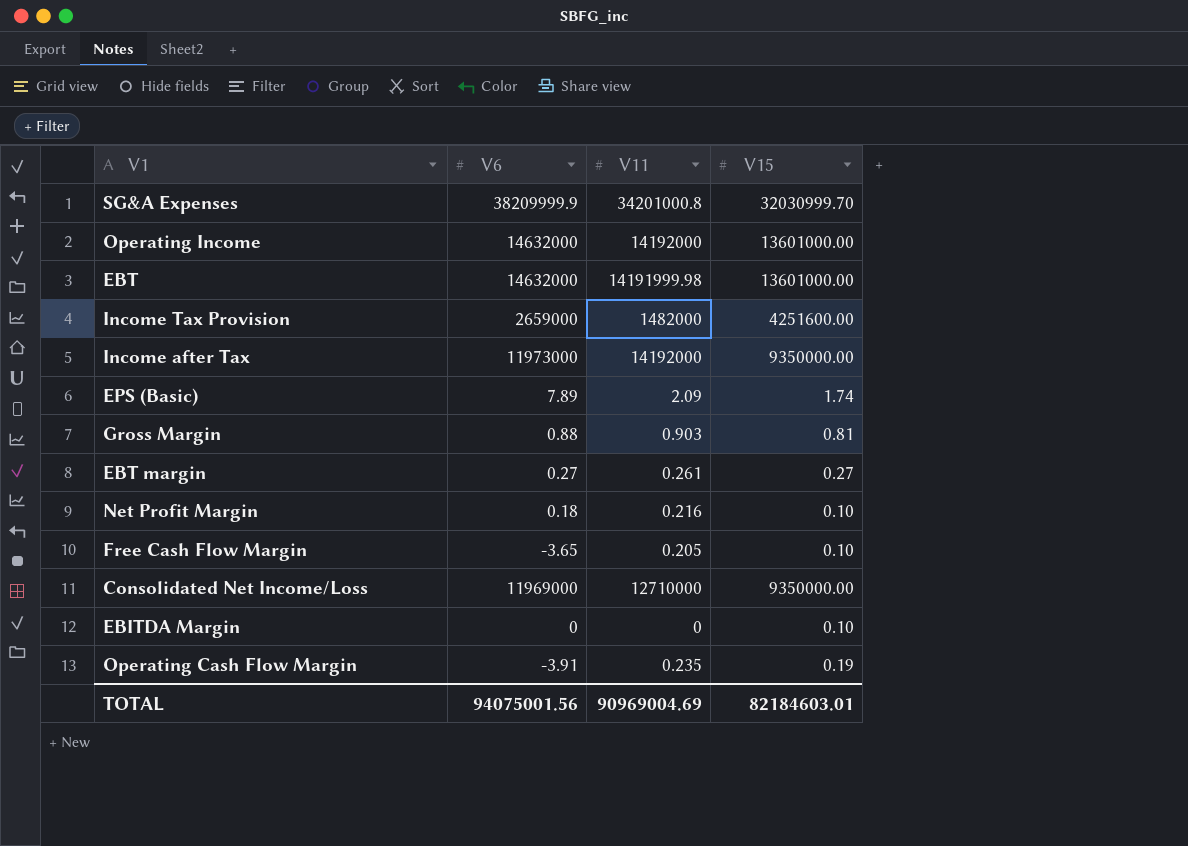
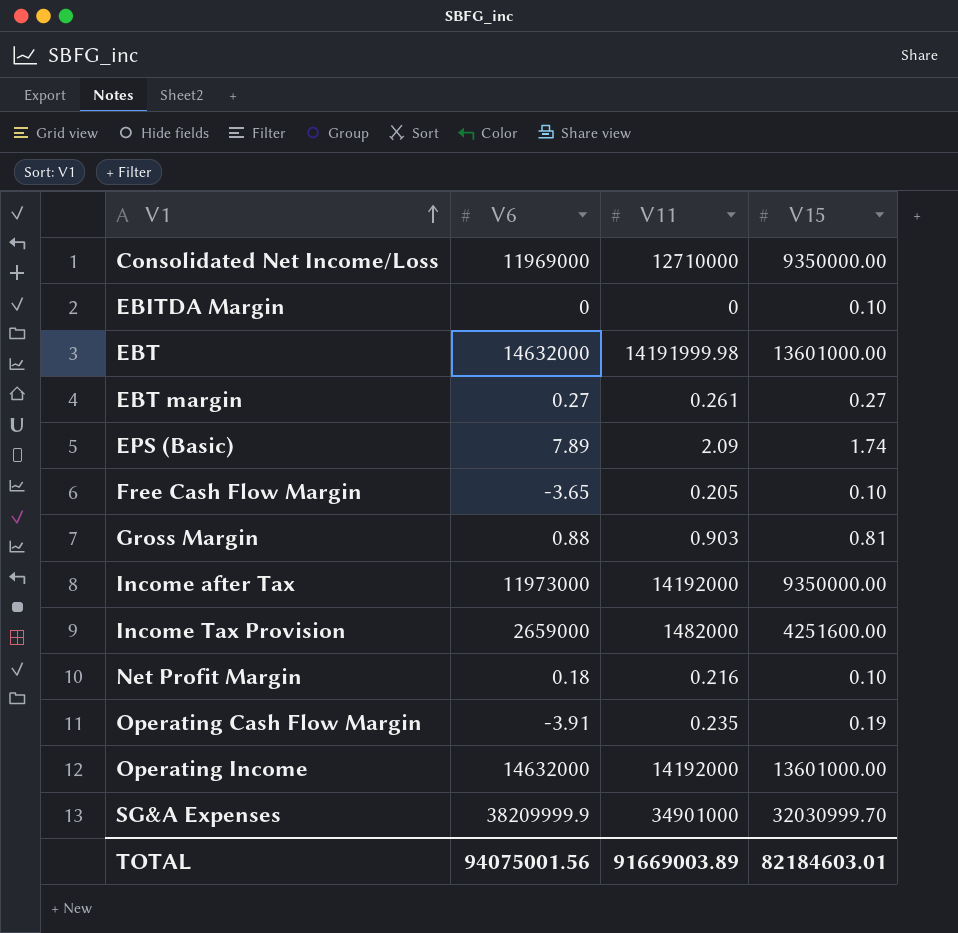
row order: none -> V1 ascending
SG&A Expenses | V11: 34201000.8 -> 34901000
TOTAL | V11: 90969004.69 -> 91669003.89

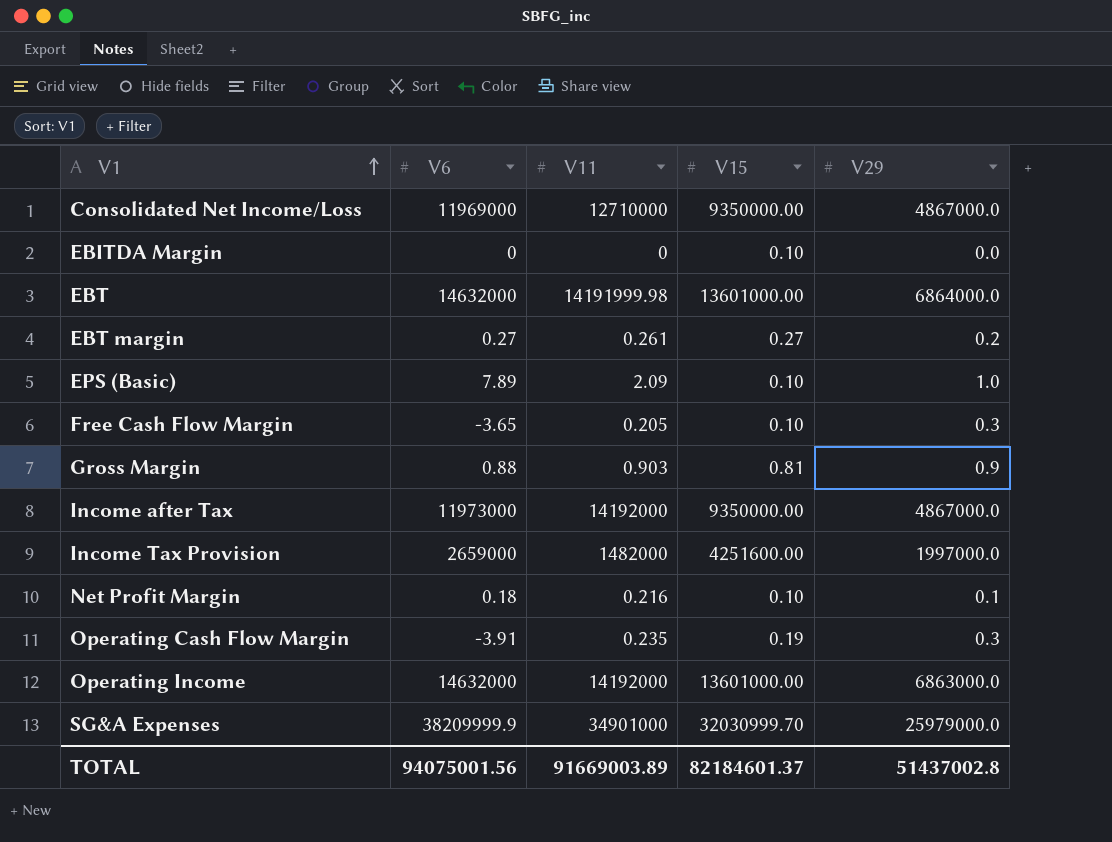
column V29 | position: none -> 5
EPS (Basic) | V15: 1.74 -> 0.10
TOTAL | V15: 82184603.01 -> 82184601.37

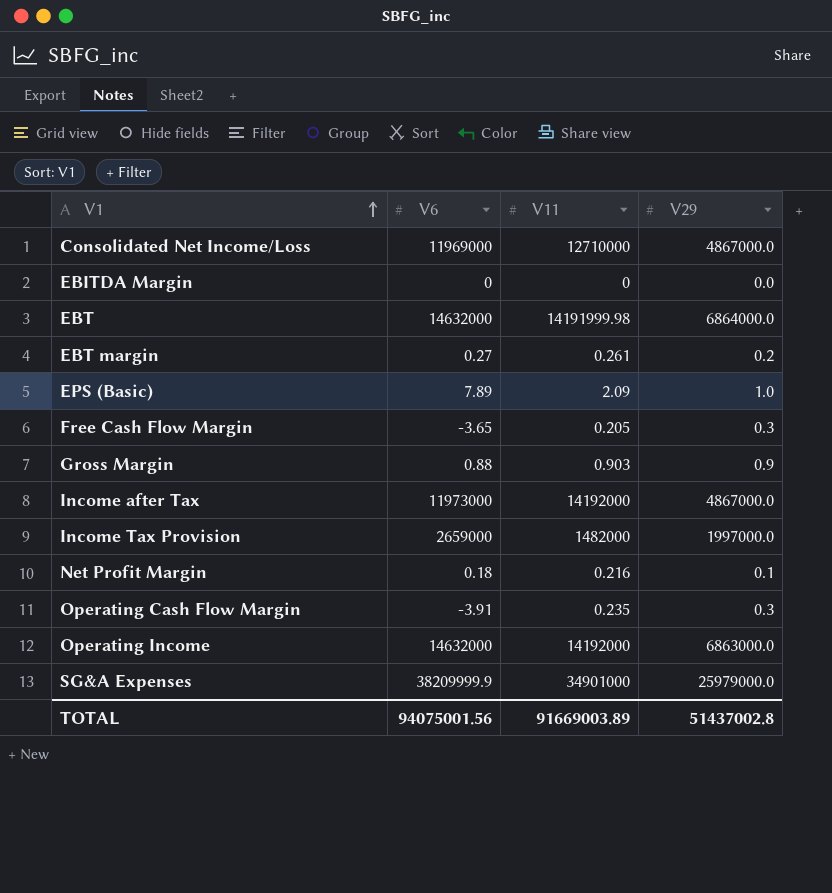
column V15 | position: 4 -> none

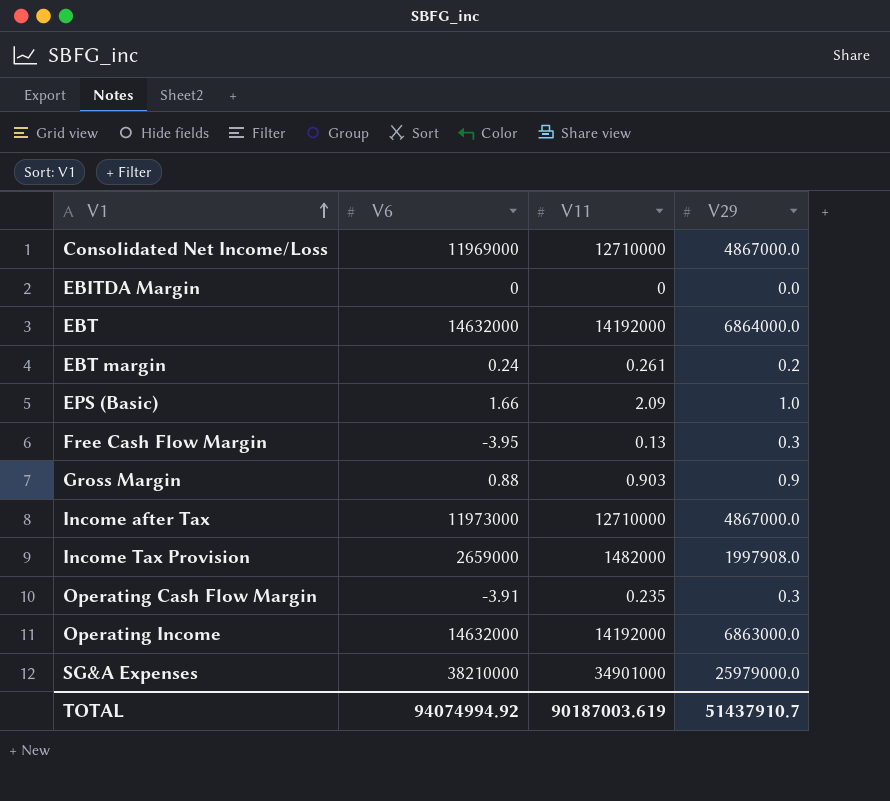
row Net Profit Margin: 0.18 | 0.216 | 0.1 -> none
EBT | V11: 14191999.98 -> 14192000
EBT margin | V6: 0.27 -> 0.24
EPS (Basic) | V6: 7.89 -> 1.66
Free Cash Flow Margin | V6: -3.65 -> -3.95
Free Cash Flow Margin | V11: 0.205 -> 0.13
Income after Tax | V11: 14192000 -> 12710000
Income Tax Provision | V29: 1997000.0 -> 1997908.0
SG&A Expenses | V6: 38209999.9 -> 38210000
TOTAL | V6: 94075001.56 -> 94074994.92
TOTAL | V11: 91669003.89 -> 90187003.619
TOTAL | V29: 51437002.8 -> 51437910.7

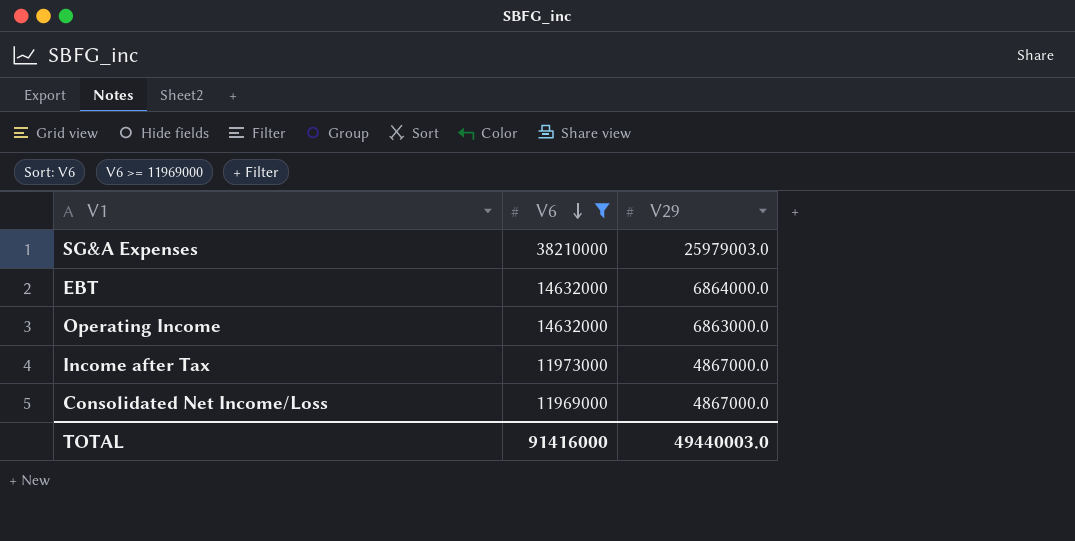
filter: none -> V6 >= 11969000
row order: V1 ascending -> V6 descending
column V11 | position: 3 -> none
SG&A Expenses | V29: 25979000.0 -> 25979003.0
TOTAL | V6: 94074994.92 -> 91416000
TOTAL | V29: 51437910.7 -> 49440003.0

